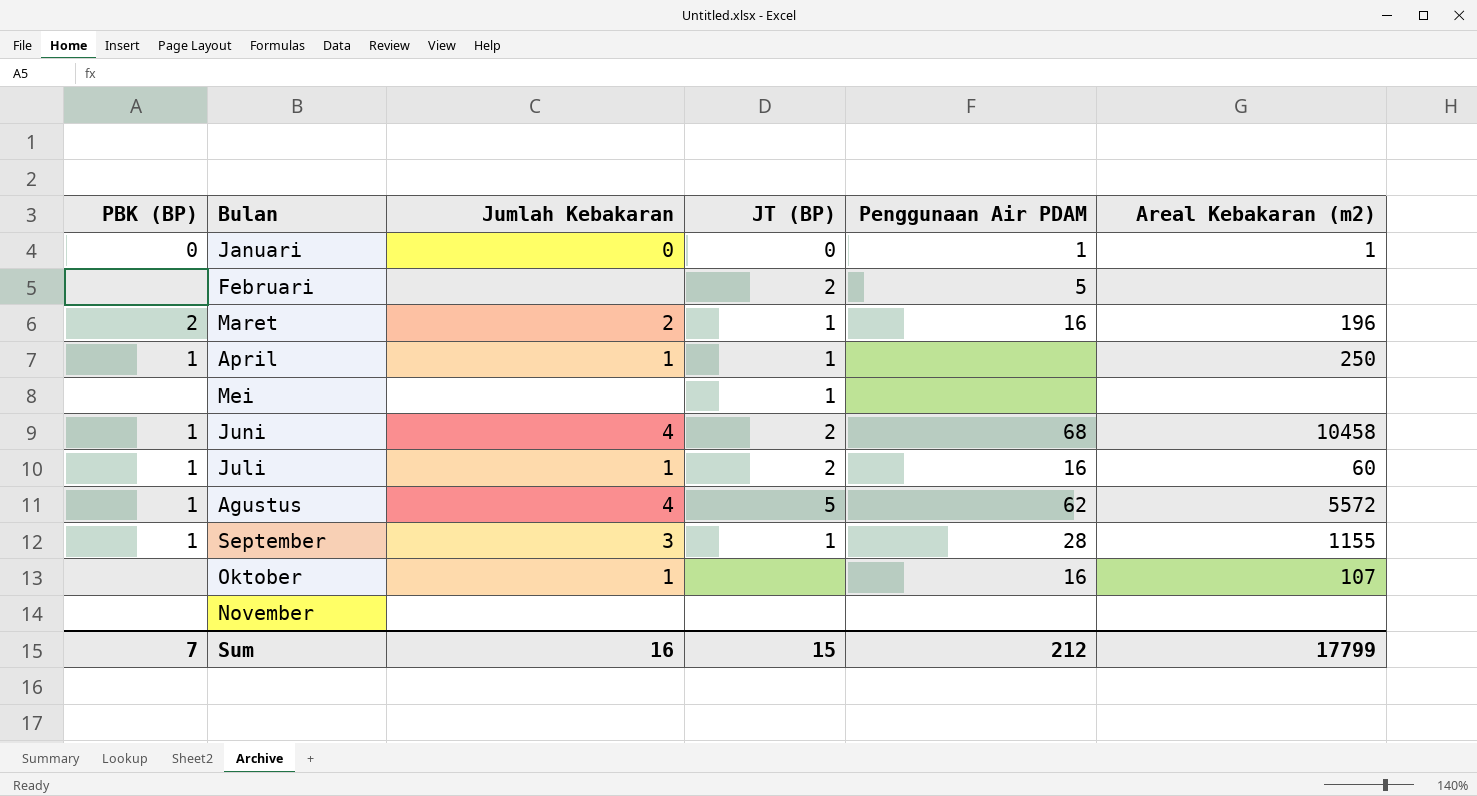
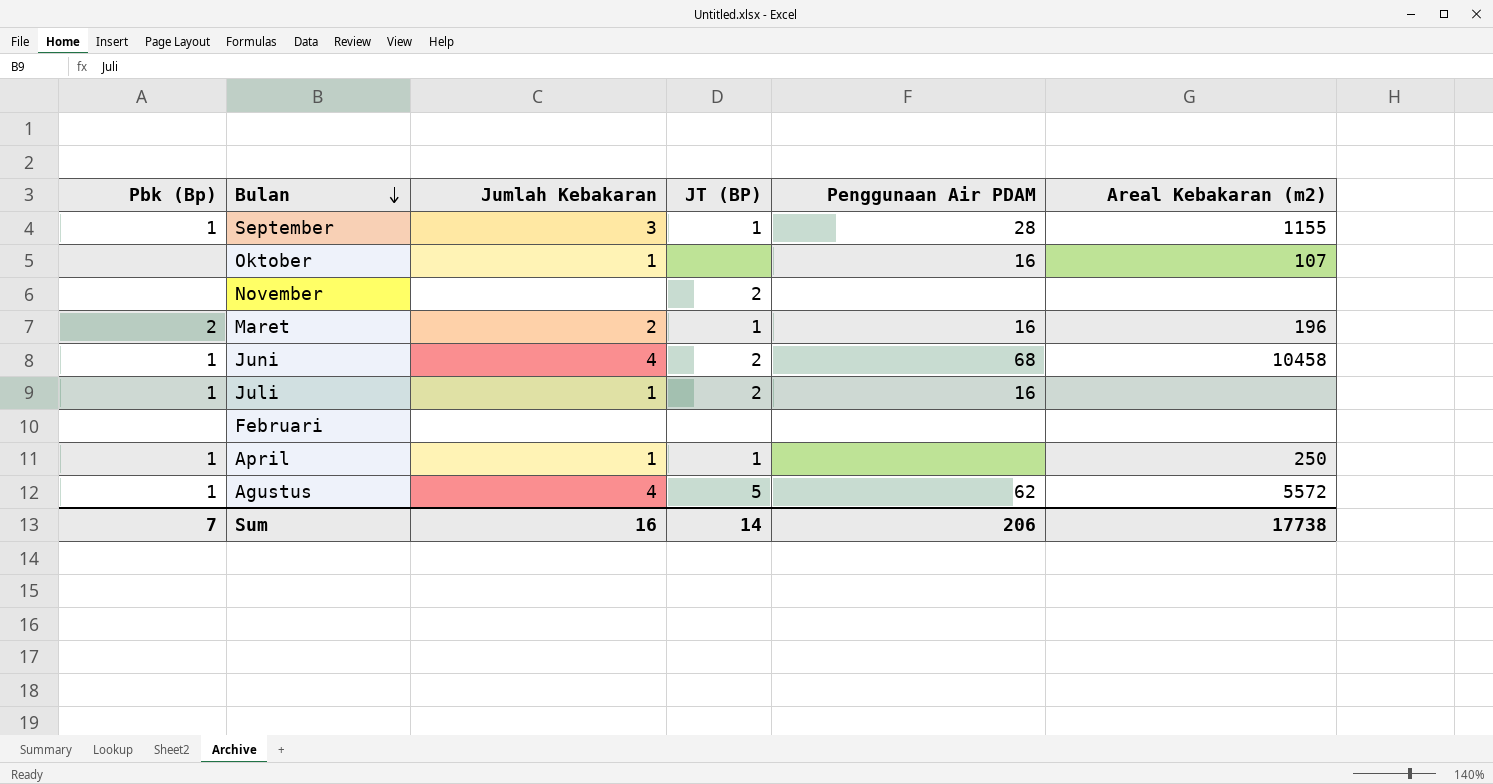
row order: none -> Bulan descending
column name: PBK (BP) -> Pbk (Bp)
row Januari: 0 | 0 | 0 | 1 | 1 -> none
row Mei: none | none | 1 | none | none -> none
November | JT (BP): none -> 2
Juli | Areal Kebakaran (m2): 60 -> none
Februari | JT (BP): 2 -> none
Februari | Penggunaan Air PDAM: 5 -> none
Sum | JT (BP): 15 -> 14
Sum | Penggunaan Air PDAM: 212 -> 206
Sum | Areal Kebakaran (m2): 17799 -> 17738

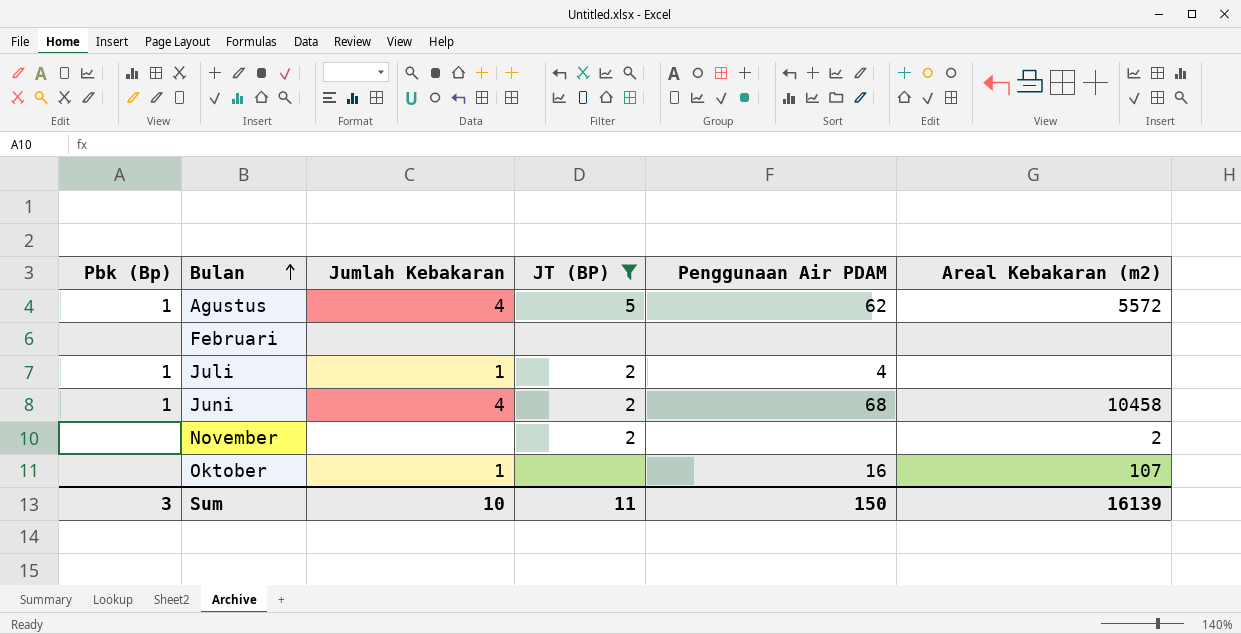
filter: none -> JT (BP) != 1
row order: Bulan descending -> Bulan ascending
Juli | Penggunaan Air PDAM: 16 -> 4
November | Areal Kebakaran (m2): none -> 2
Sum | Pbk (Bp): 7 -> 3
Sum | Jumlah Kebakaran: 16 -> 10
Sum | JT (BP): 14 -> 11
Sum | Penggunaan Air PDAM: 206 -> 150
Sum | Areal Kebakaran (m2): 17738 -> 16139

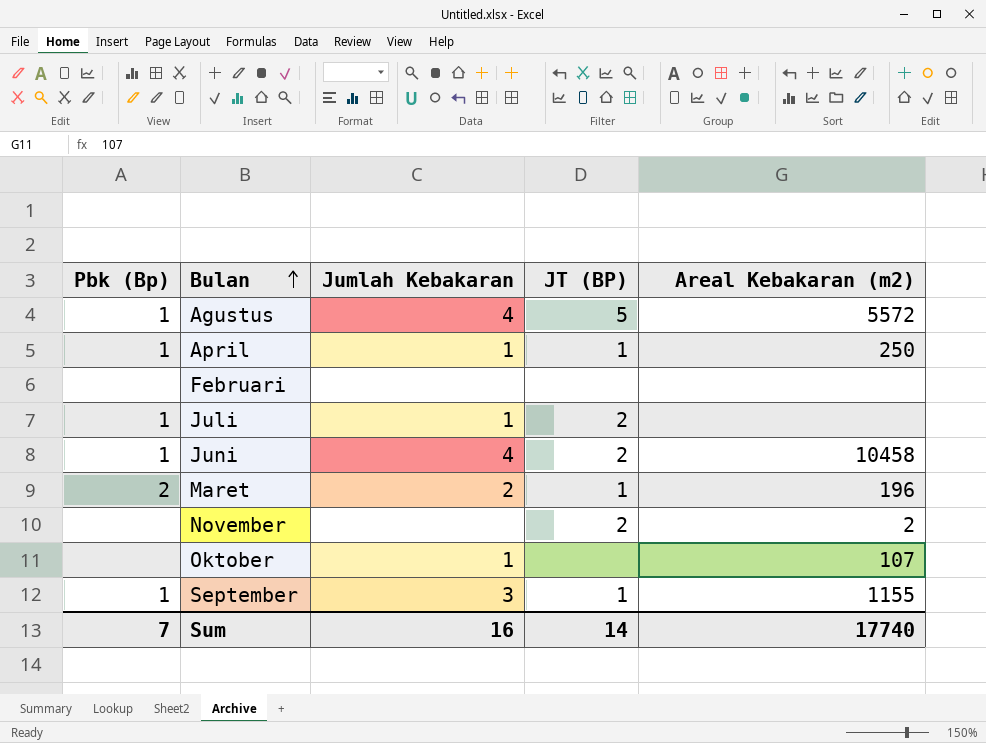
filter: JT (BP) != 1 -> none
column Penggunaan Air PDAM | position: 5 -> none
Sum | Pbk (Bp): 3 -> 7
Sum | Jumlah Kebakaran: 10 -> 16
Sum | JT (BP): 11 -> 14
Sum | Areal Kebakaran (m2): 16139 -> 17740

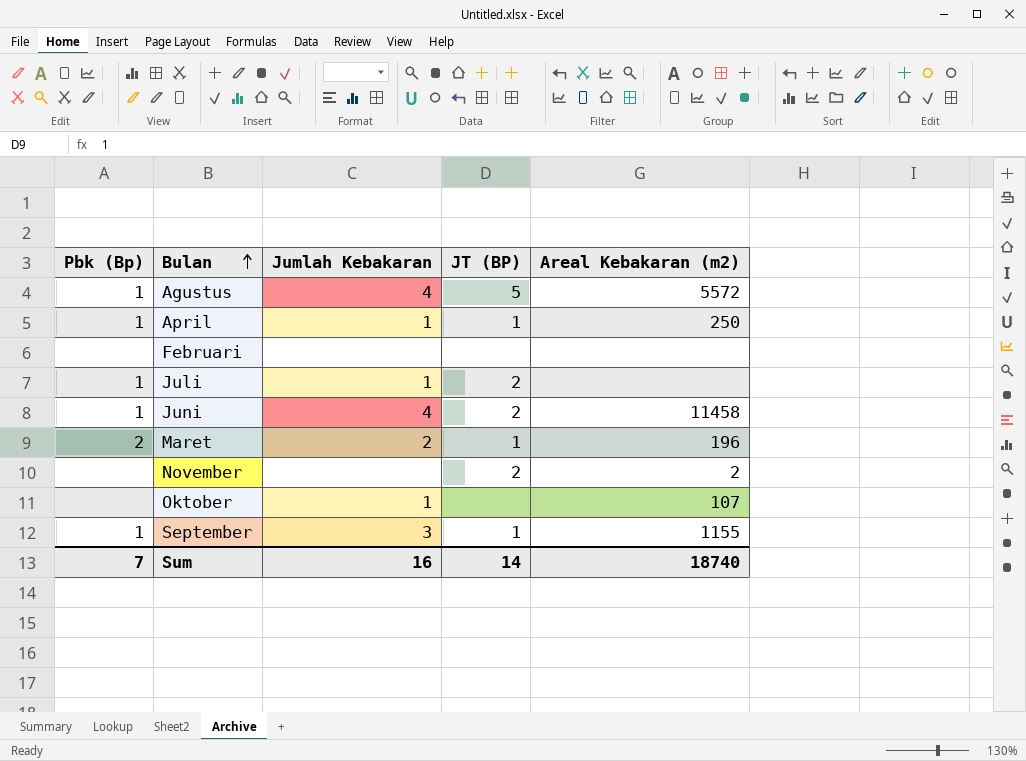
Juni | Areal Kebakaran (m2): 10458 -> 11458
Sum | Areal Kebakaran (m2): 17740 -> 18740

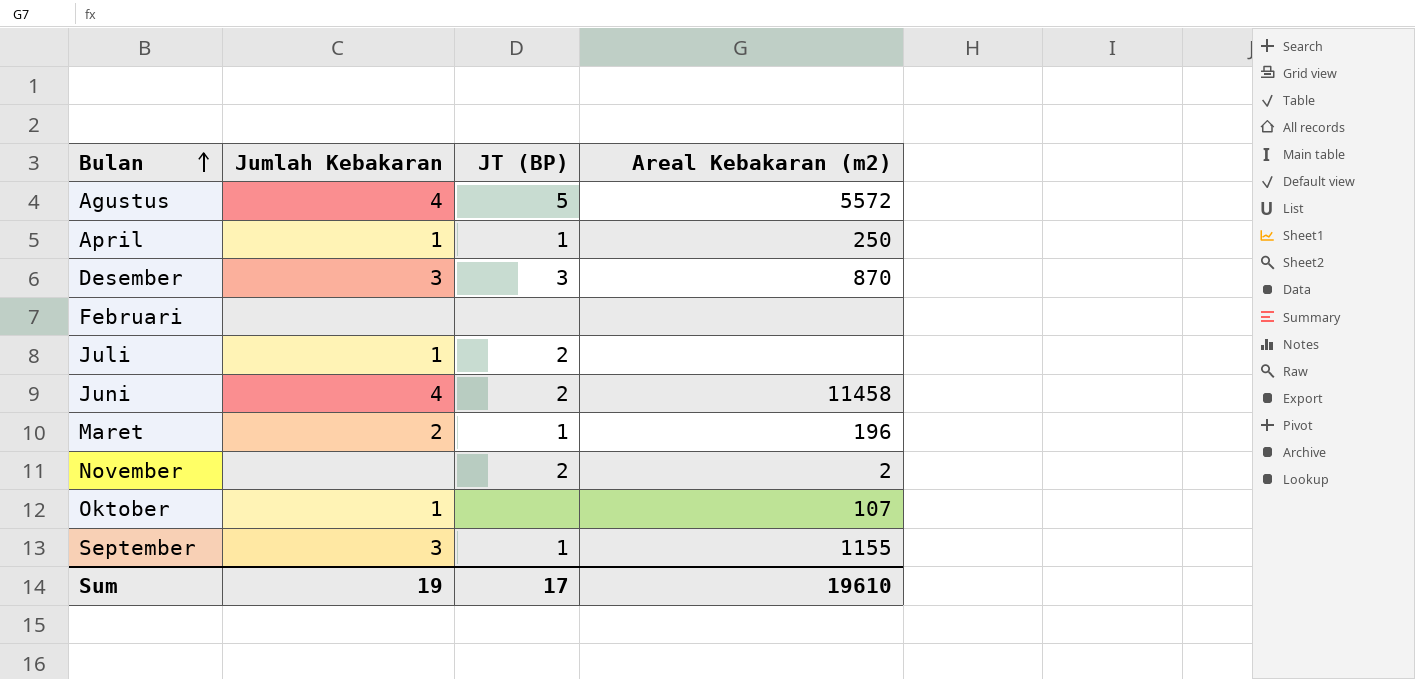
column Pbk (Bp) | position: 1 -> none
row Desember: none -> 3 | 3 | 870
Sum | Jumlah Kebakaran: 16 -> 19
Sum | JT (BP): 14 -> 17
Sum | Areal Kebakaran (m2): 18740 -> 19610

